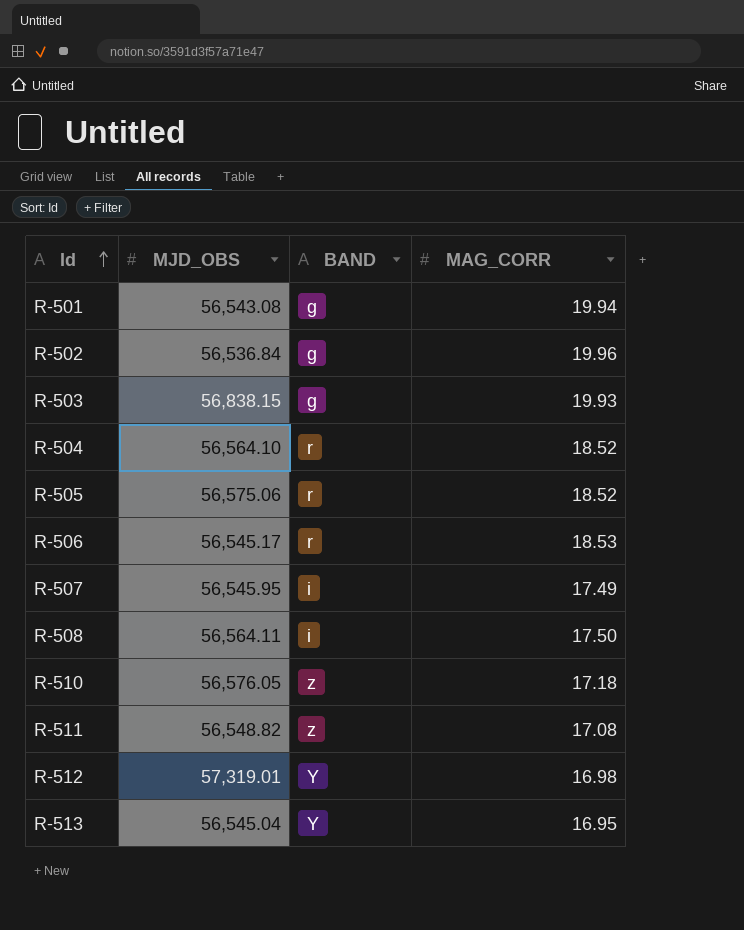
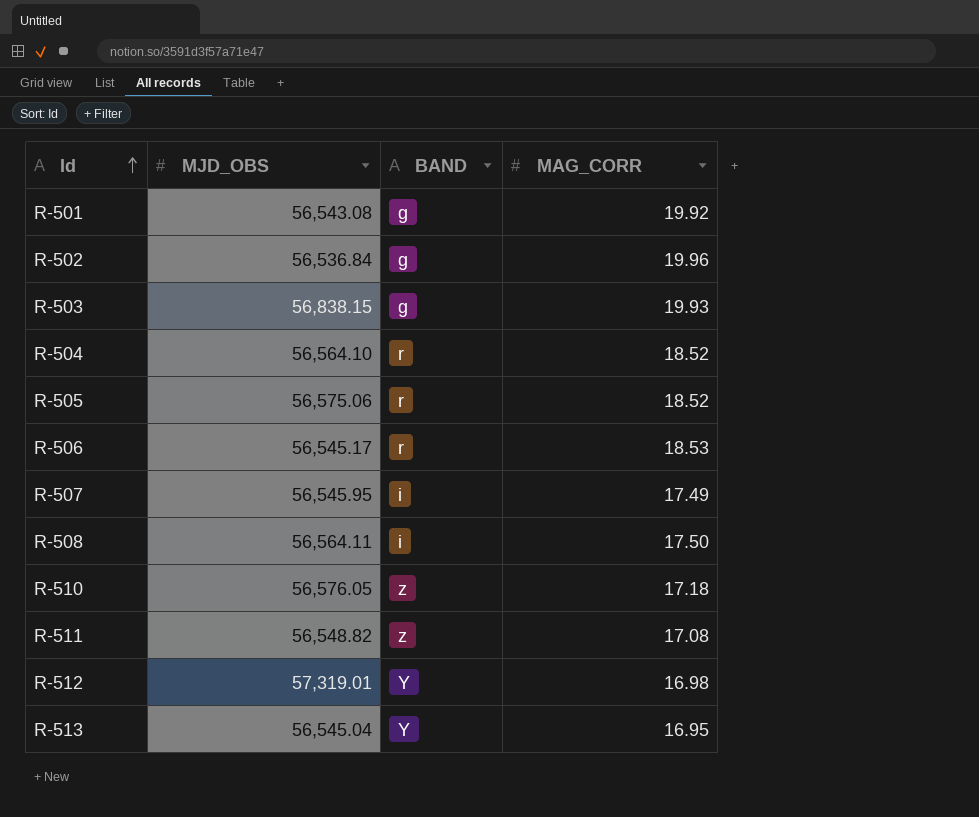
R-501 | MAG_CORR: 19.94 -> 19.92

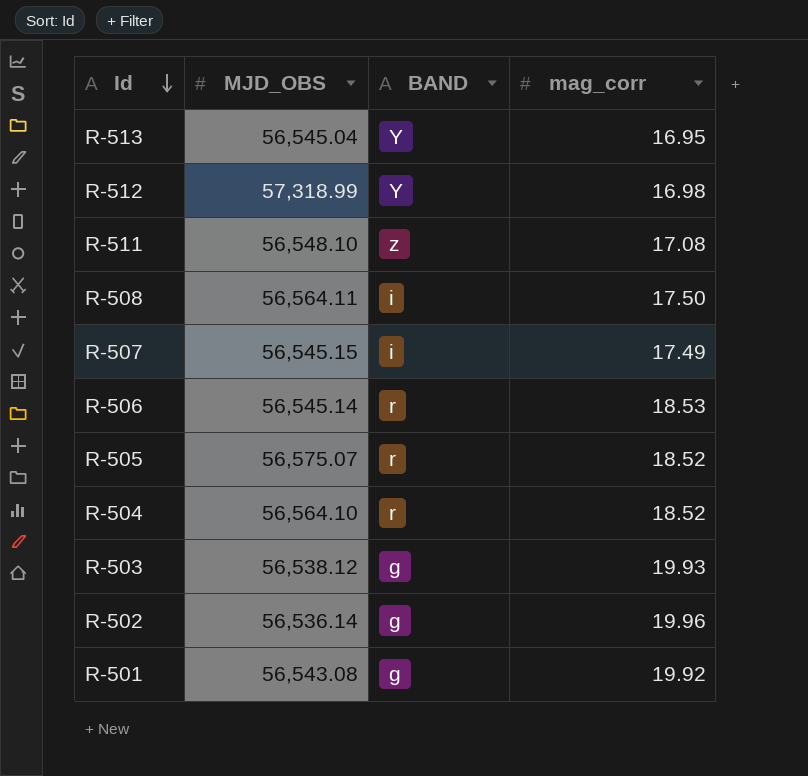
row order: Id ascending -> Id descending
column name: MAG_CORR -> mag_corr
row R-510: 56,576.05 | z | 17.18 -> none
R-512 | MJD_OBS: 57,319.01 -> 57,318.99
R-511 | MJD_OBS: 56,548.82 -> 56,548.10
R-507 | MJD_OBS: 56,545.95 -> 56,545.15
R-506 | MJD_OBS: 56,545.17 -> 56,545.14
R-505 | MJD_OBS: 56,575.06 -> 56,575.07
R-503 | MJD_OBS: 56,838.15 -> 56,538.12
R-502 | MJD_OBS: 56,536.84 -> 56,536.14

